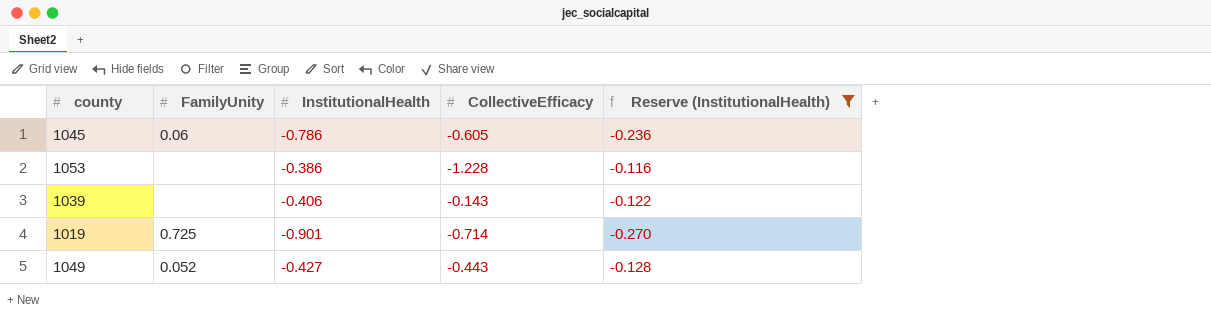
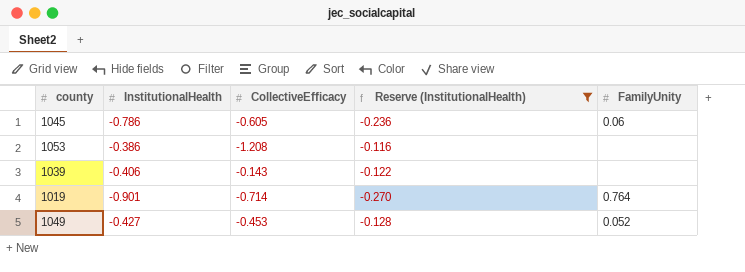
column FamilyUnity | position: 2 -> 5
1053 | CollectiveEfficacy: -1.228 -> -1.208
1019 | FamilyUnity: 0.725 -> 0.764
1049 | CollectiveEfficacy: -0.443 -> -0.453

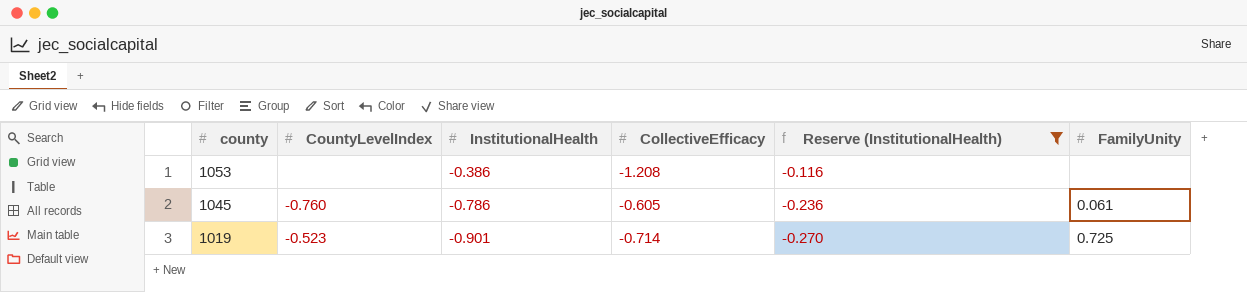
row order: none -> county descending
column CountyLevelIndex | position: none -> 2
row 1039: -0.406 | -0.143 | -0.122 | none -> none
row 1049: -0.427 | -0.453 | -0.128 | 0.052 -> none
1045 | FamilyUnity: 0.06 -> 0.061
1019 | FamilyUnity: 0.764 -> 0.725

